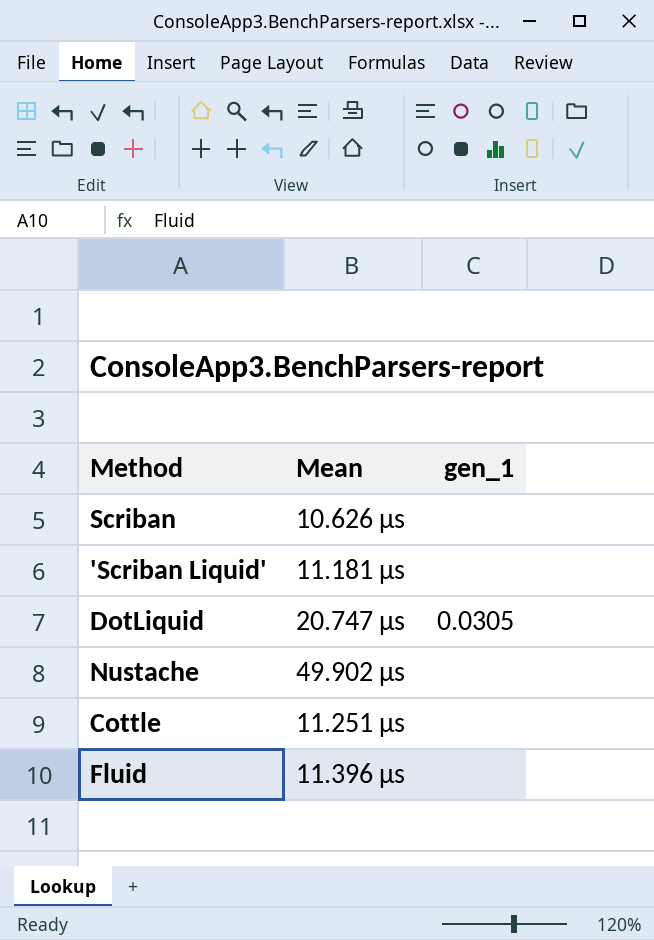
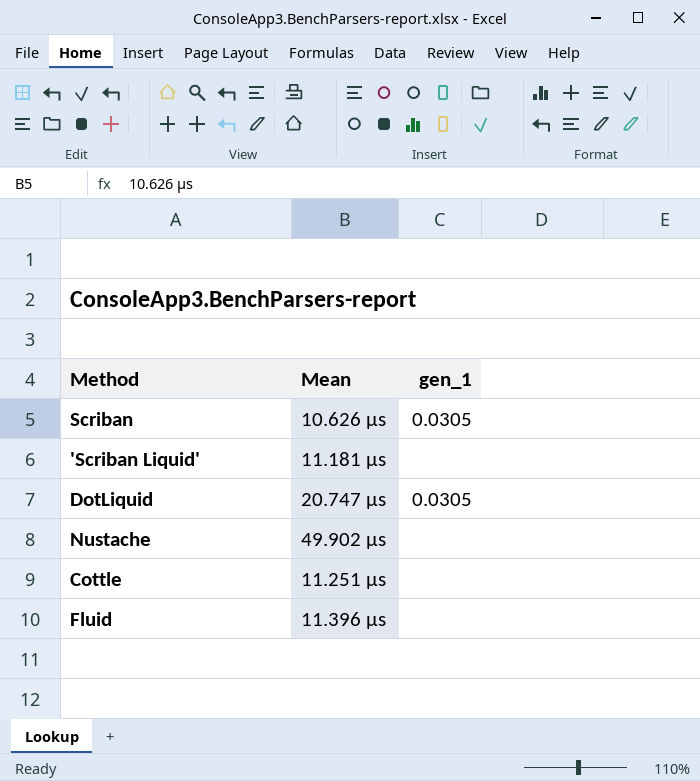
Scriban | gen_1: none -> 0.0305

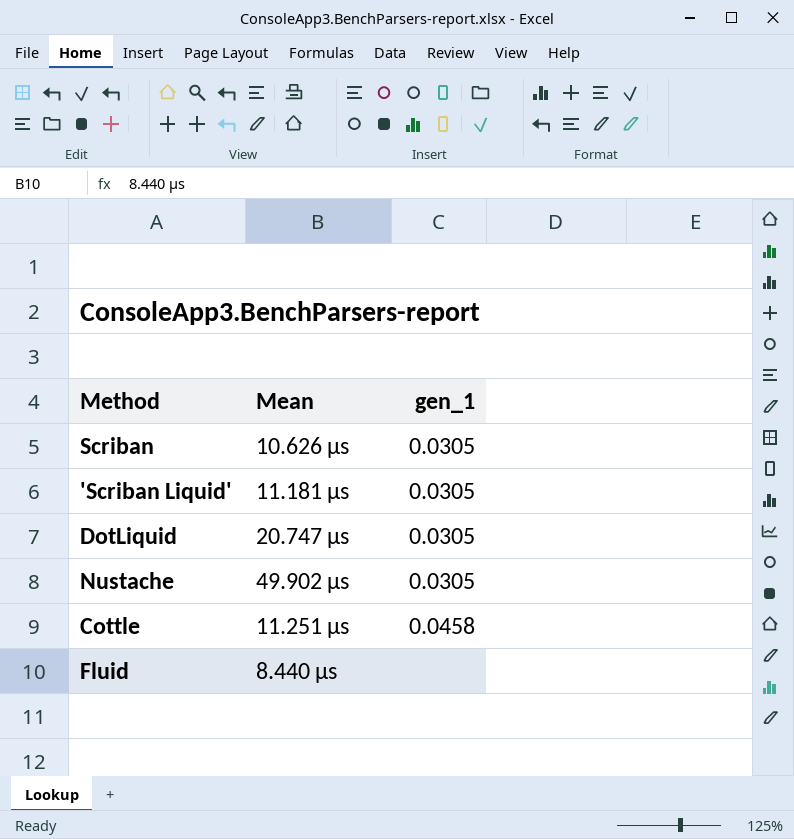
'Scriban Liquid' | gen_1: none -> 0.0305
Nustache | gen_1: none -> 0.0305
Cottle | gen_1: none -> 0.0458
Fluid | Mean: 11.396 μs -> 8.440 μs

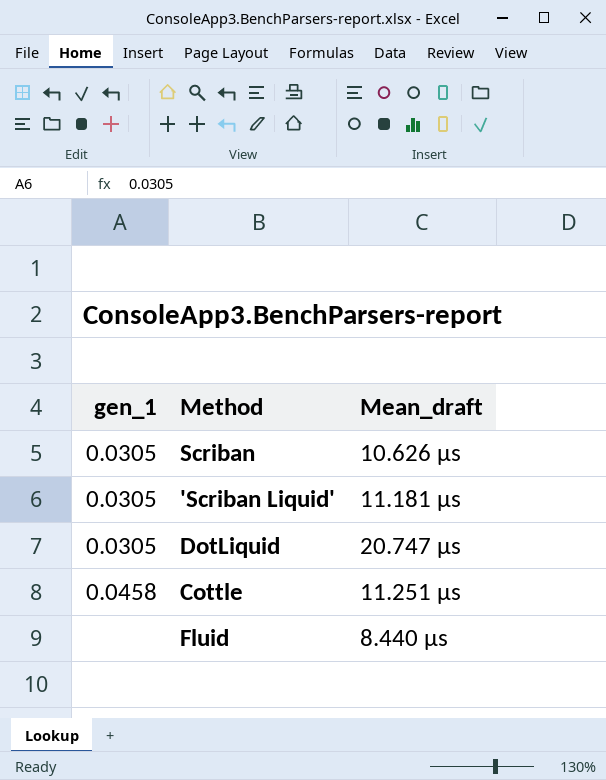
column gen_1 | position: 3 -> 1
column name: Mean -> Mean_draft
row Nustache: 49.902 μs | 0.0305 -> none

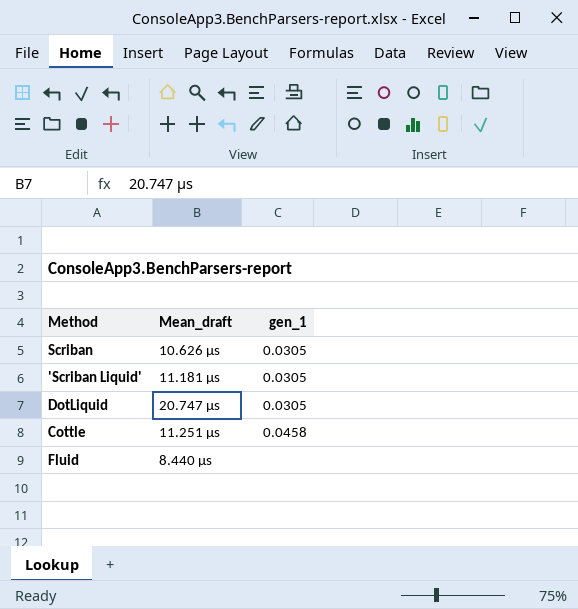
column gen_1 | position: 1 -> 3

